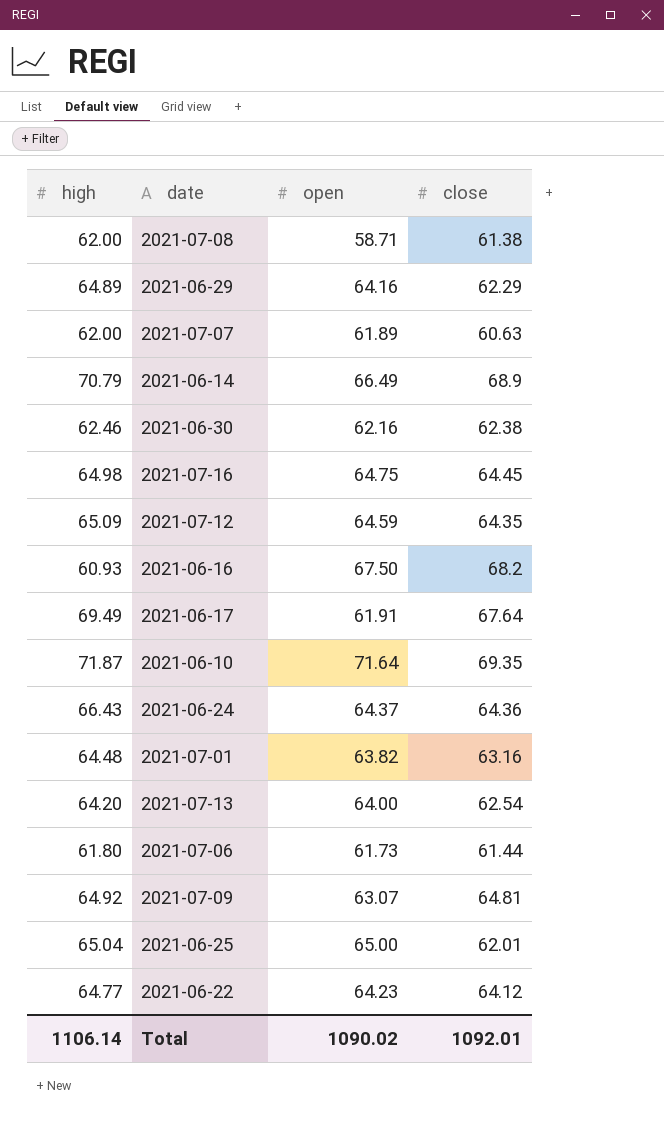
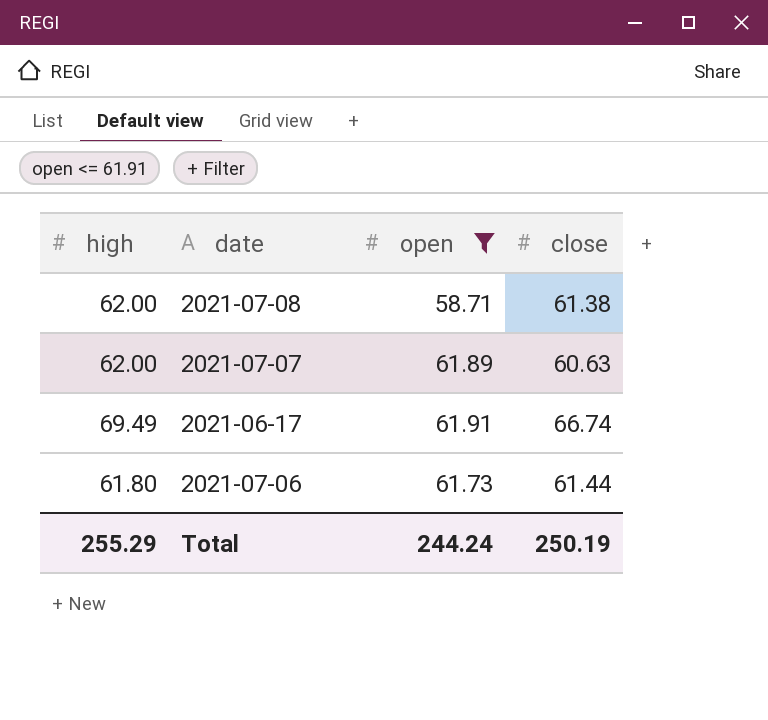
filter: none -> open <= 61.91
2021-06-17 | close: 67.64 -> 66.74
Total | high: 1106.14 -> 255.29
Total | open: 1090.02 -> 244.24
Total | close: 1092.01 -> 250.19

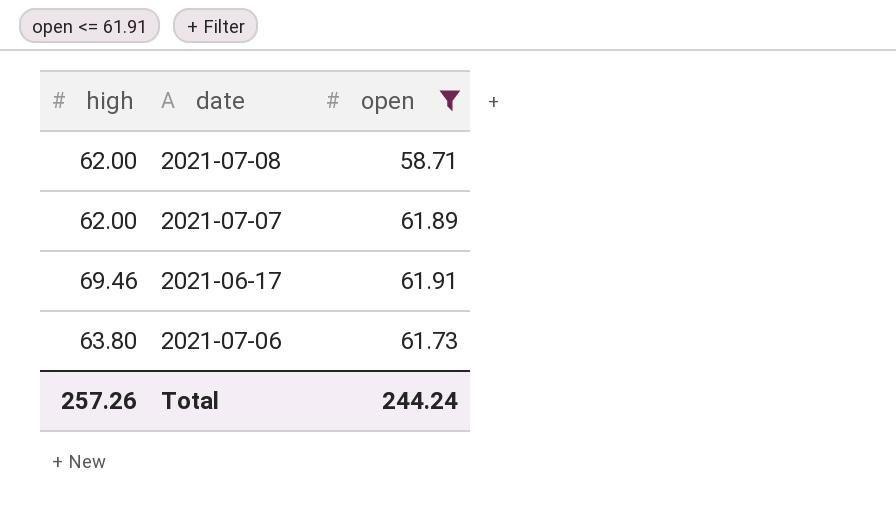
column close | position: 4 -> none
2021-06-17 | high: 69.49 -> 69.46
2021-07-06 | high: 61.80 -> 63.80
Total | high: 255.29 -> 257.26

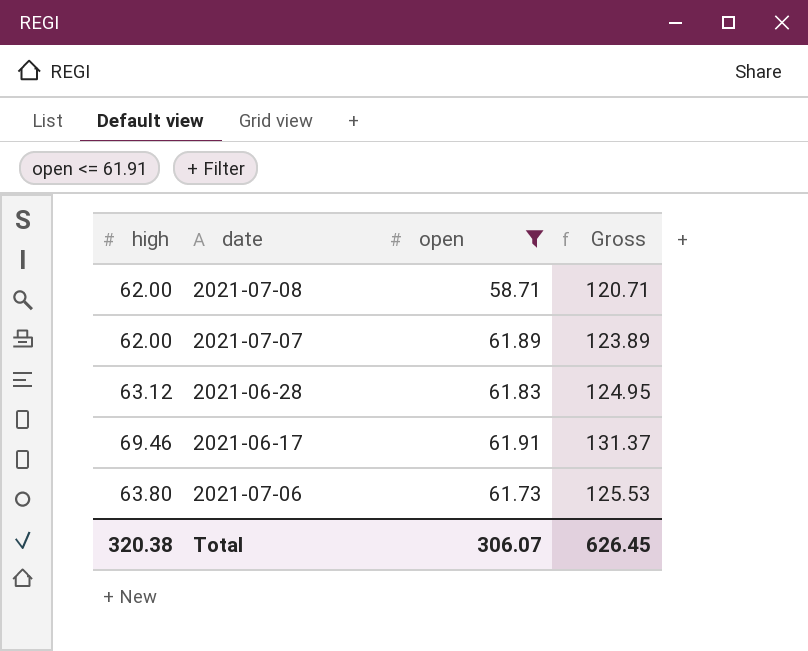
column Gross | formula: none -> [high] + [open]
row 2021-06-28: none -> 63.12 | 61.83 | 124.95
Total | high: 257.26 -> 320.38
Total | open: 244.24 -> 306.07

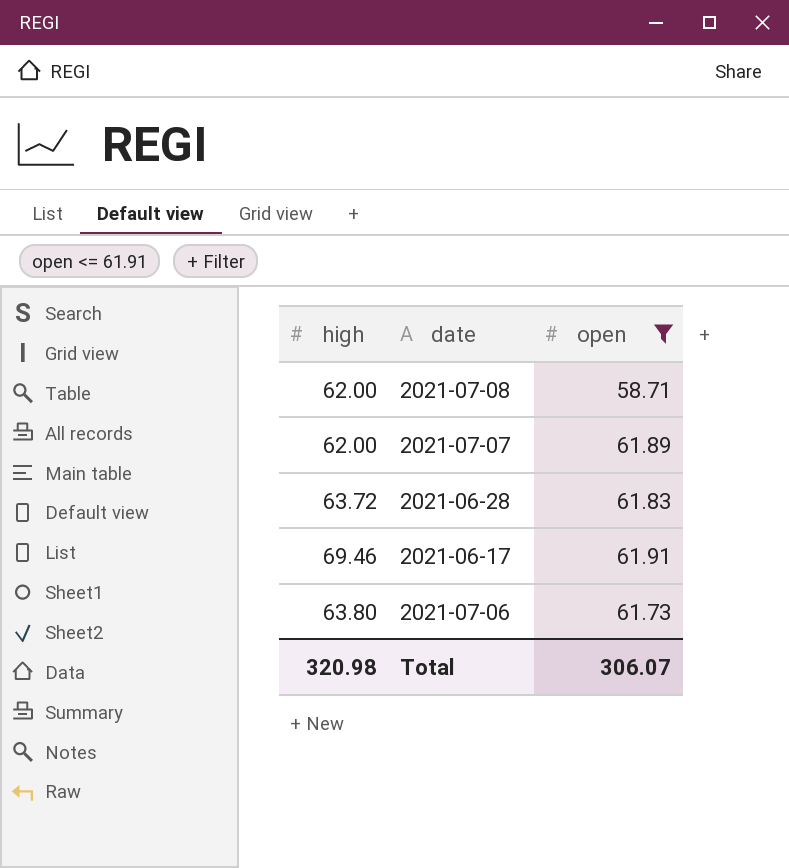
column Gross | formula: [high] + [open] -> none
2021-06-28 | high: 63.12 -> 63.72
Total | high: 320.38 -> 320.98

